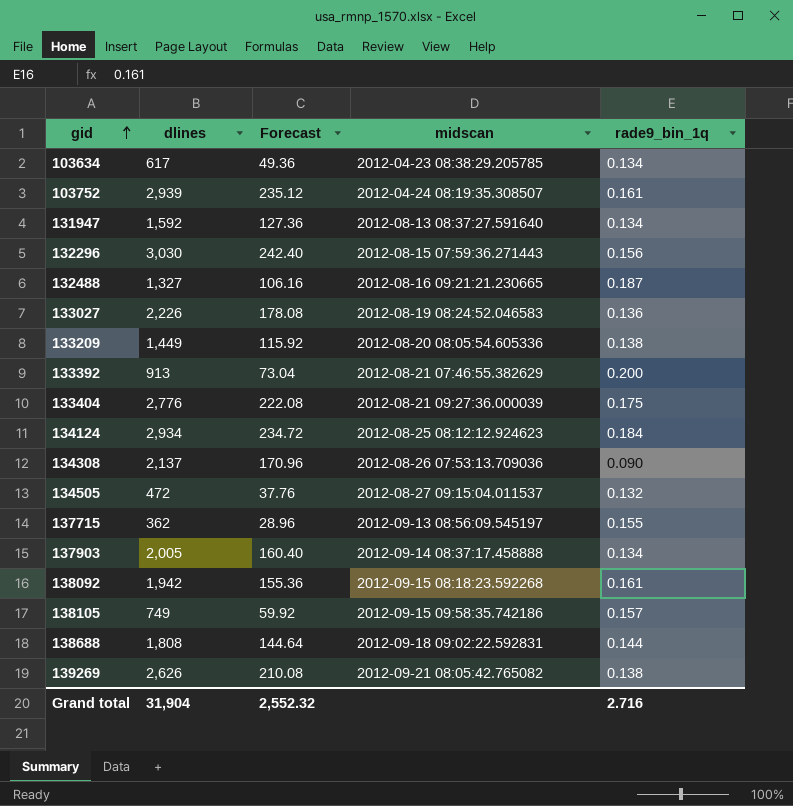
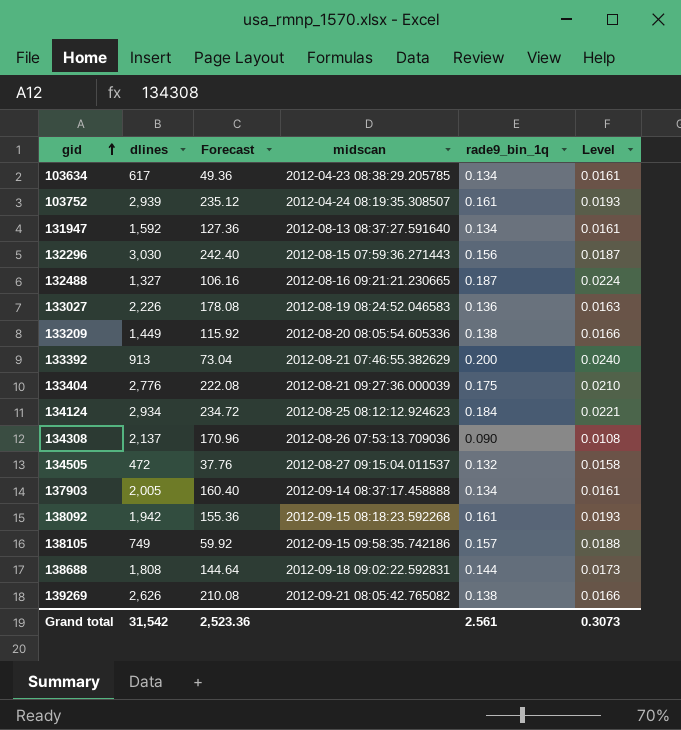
column Level | formula: none -> [rade9_bin_1q] * 0.12
row 137715: 362 | 28.96 | 2012-09-13 08:56:09.545197 | 0.155 -> none
Grand total | dlines: 31,904 -> 31,542
Grand total | Forecast: 2,552.32 -> 2,523.36
Grand total | rade9_bin_1q: 2.716 -> 2.561

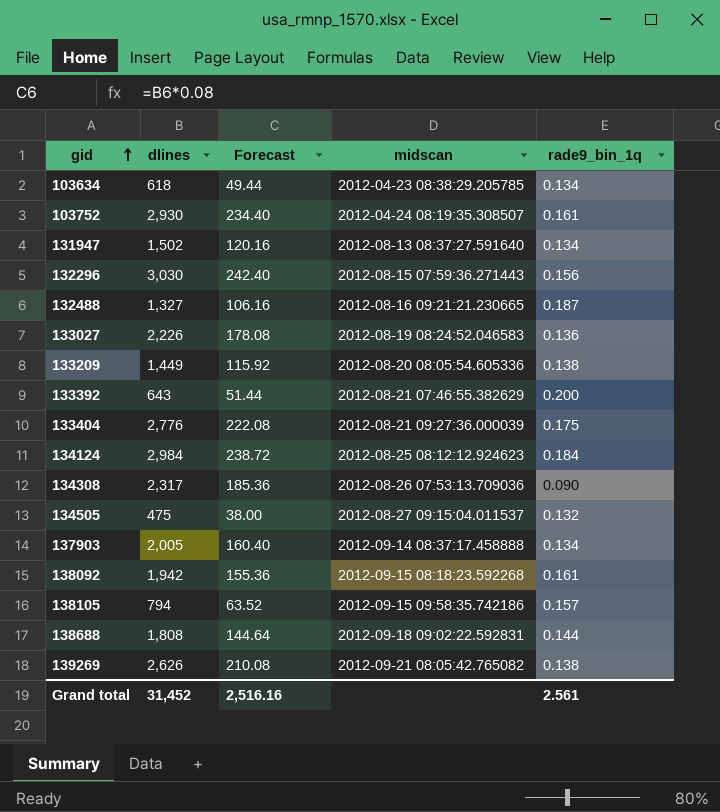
column Level | formula: [rade9_bin_1q] * 0.12 -> none
103634 | dlines: 617 -> 618
103634 | Forecast: 49.36 -> 49.44
103752 | dlines: 2,939 -> 2,930
103752 | Forecast: 235.12 -> 234.40
131947 | dlines: 1,592 -> 1,502
131947 | Forecast: 127.36 -> 120.16
133392 | dlines: 913 -> 643
133392 | Forecast: 73.04 -> 51.44
134124 | dlines: 2,934 -> 2,984
134124 | Forecast: 234.72 -> 238.72
134308 | dlines: 2,137 -> 2,317
134308 | Forecast: 170.96 -> 185.36
134505 | dlines: 472 -> 475
134505 | Forecast: 37.76 -> 38.00
138105 | dlines: 749 -> 794
138105 | Forecast: 59.92 -> 63.52
Grand total | dlines: 31,542 -> 31,452
Grand total | Forecast: 2,523.36 -> 2,516.16

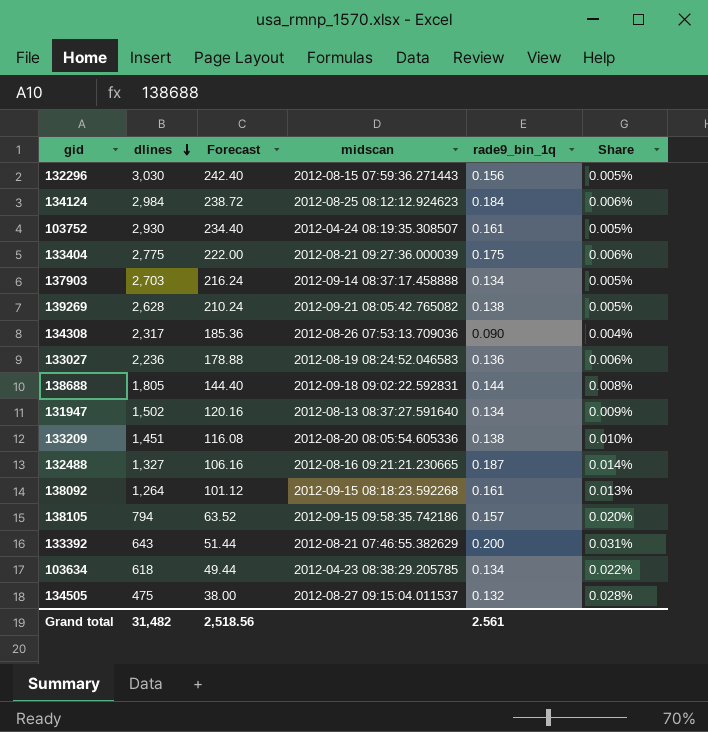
row order: gid ascending -> dlines descending
column Share | formula: none -> [rade9_bin_1q] / [dlines]
133404 | dlines: 2,776 -> 2,775
133404 | Forecast: 222.08 -> 222.00
137903 | dlines: 2,005 -> 2,703
137903 | Forecast: 160.40 -> 216.24
139269 | dlines: 2,626 -> 2,628
139269 | Forecast: 210.08 -> 210.24
133027 | dlines: 2,226 -> 2,236
133027 | Forecast: 178.08 -> 178.88
138688 | dlines: 1,808 -> 1,805
138688 | Forecast: 144.64 -> 144.40
133209 | dlines: 1,449 -> 1,451
133209 | Forecast: 115.92 -> 116.08
138092 | dlines: 1,942 -> 1,264
138092 | Forecast: 155.36 -> 101.12
Grand total | dlines: 31,452 -> 31,482
Grand total | Forecast: 2,516.16 -> 2,518.56

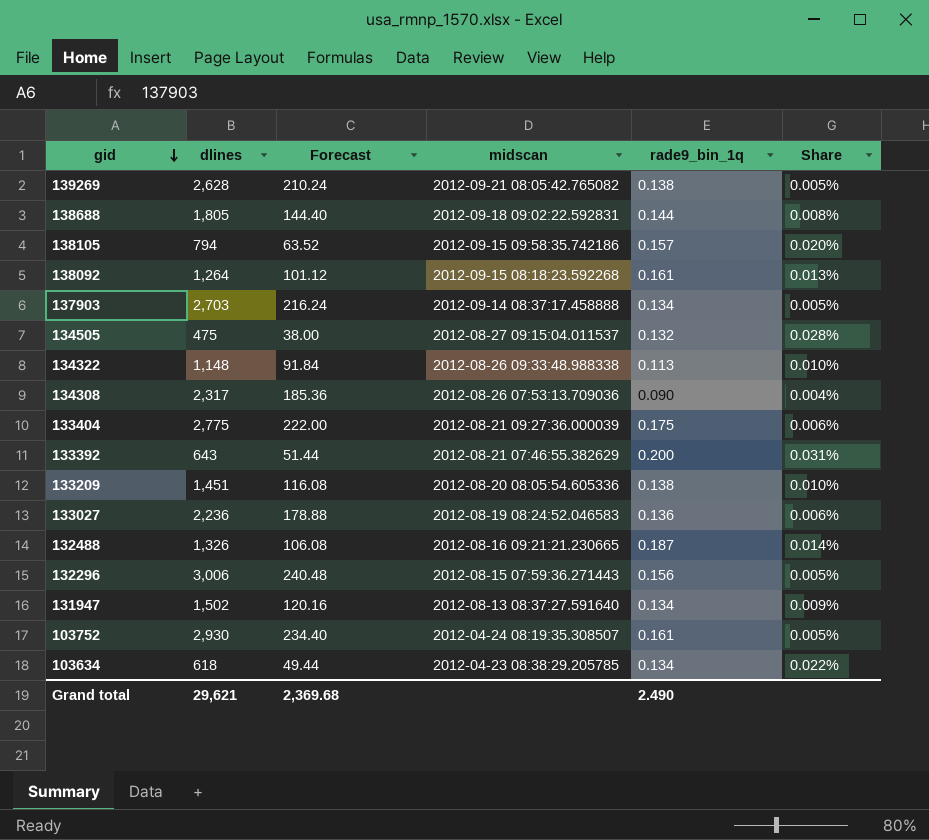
row order: dlines descending -> gid descending
row 134124: 2,984 | 238.72 | 2012-08-25 08:12:12.924623 | 0.184 | 0.006% -> none
row 134322: none -> 1,148 | 91.84 | 2012-08-26 09:33:48.988338 | 0.113 | 0.010%
132488 | dlines: 1,327 -> 1,326
132488 | Forecast: 106.16 -> 106.08
132296 | dlines: 3,030 -> 3,006
132296 | Forecast: 242.40 -> 240.48
Grand total | dlines: 31,482 -> 29,621
Grand total | Forecast: 2,518.56 -> 2,369.68
Grand total | rade9_bin_1q: 2.561 -> 2.490

